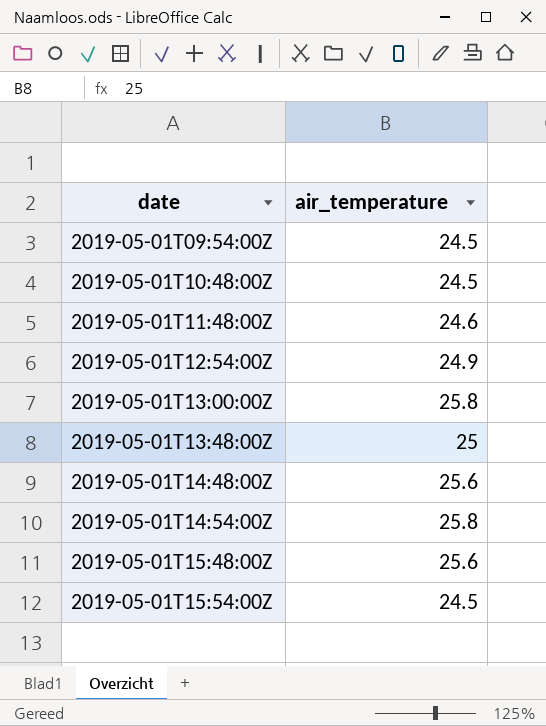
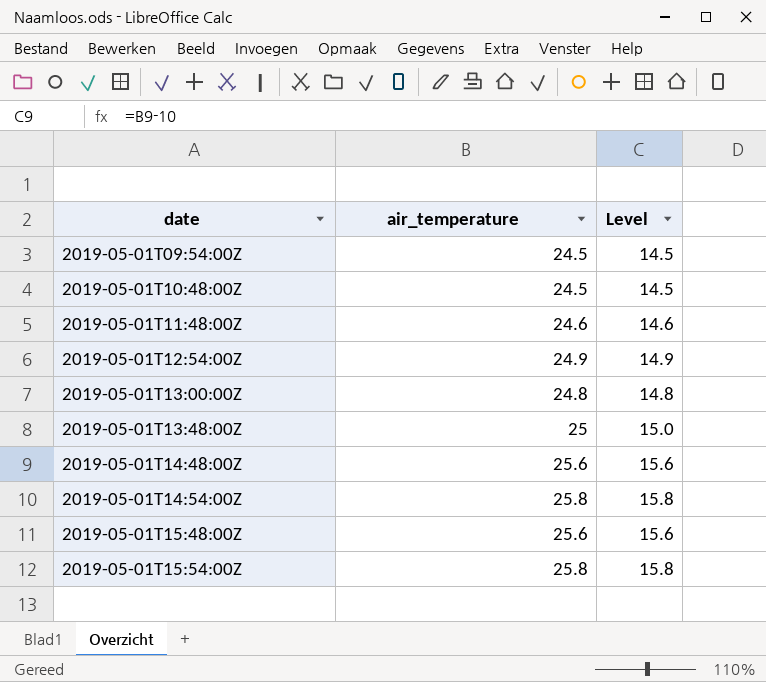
column Level | formula: none -> [air_temperature] - 10
2019-05-01T13:00:00Z | air_temperature: 25.8 -> 24.8
2019-05-01T15:54:00Z | air_temperature: 24.5 -> 25.8

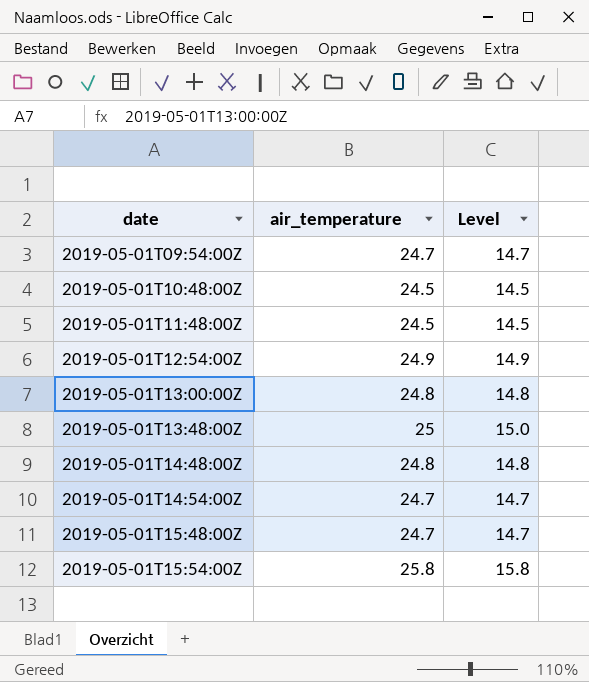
2019-05-01T09:54:00Z | air_temperature: 24.5 -> 24.7
2019-05-01T09:54:00Z | Level: 14.5 -> 14.7
2019-05-01T11:48:00Z | air_temperature: 24.6 -> 24.5
2019-05-01T11:48:00Z | Level: 14.6 -> 14.5
2019-05-01T14:48:00Z | air_temperature: 25.6 -> 24.8
2019-05-01T14:48:00Z | Level: 15.6 -> 14.8
2019-05-01T14:54:00Z | air_temperature: 25.8 -> 24.7
2019-05-01T14:54:00Z | Level: 15.8 -> 14.7
2019-05-01T15:48:00Z | air_temperature: 25.6 -> 24.7
2019-05-01T15:48:00Z | Level: 15.6 -> 14.7

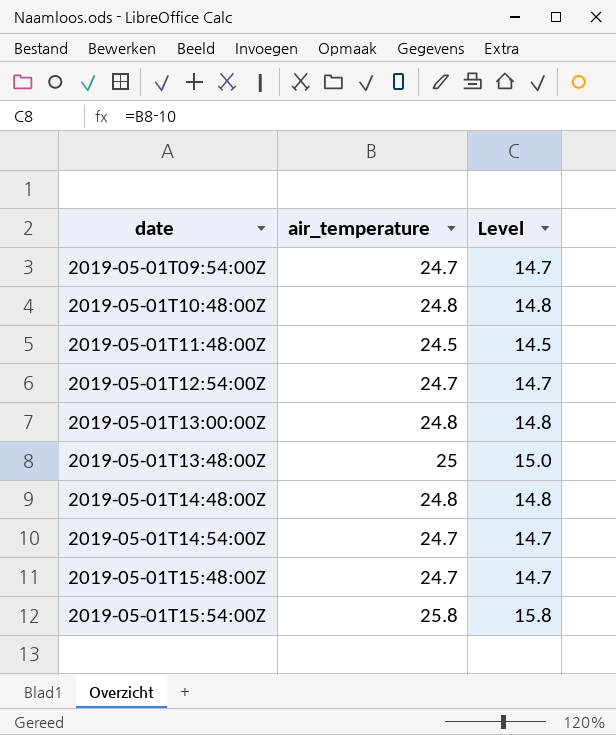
2019-05-01T10:48:00Z | air_temperature: 24.5 -> 24.8
2019-05-01T10:48:00Z | Level: 14.5 -> 14.8
2019-05-01T12:54:00Z | air_temperature: 24.9 -> 24.7
2019-05-01T12:54:00Z | Level: 14.9 -> 14.7

